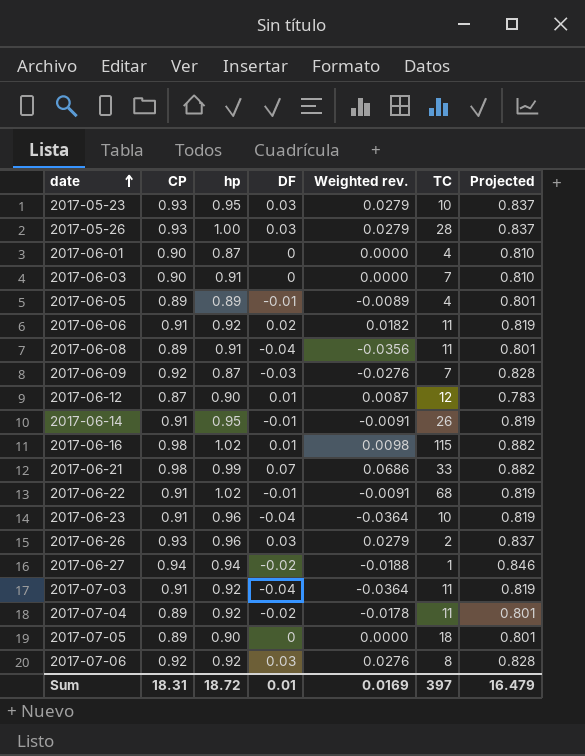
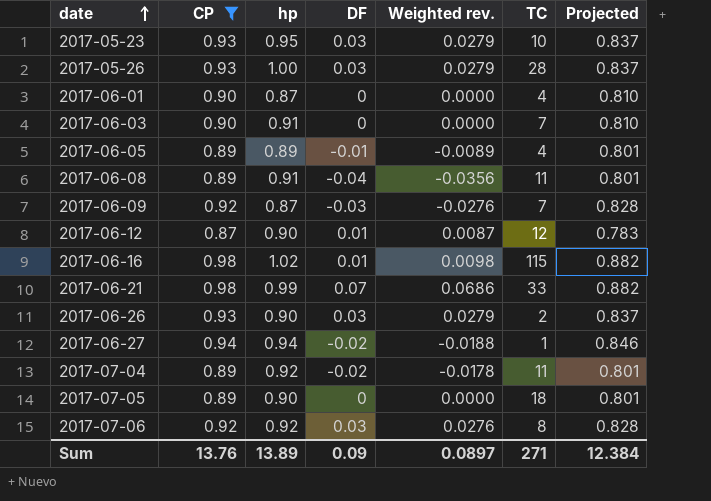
filter: none -> CP != 0.91
2017-06-26 | hp: 0.96 -> 0.90
Sum | CP: 18.31 -> 13.76
Sum | hp: 18.72 -> 13.89
Sum | DF: 0.01 -> 0.09
Sum | Weighted rev.: 0.0169 -> 0.0897
Sum | TC: 397 -> 271
Sum | Projected: 16.479 -> 12.384

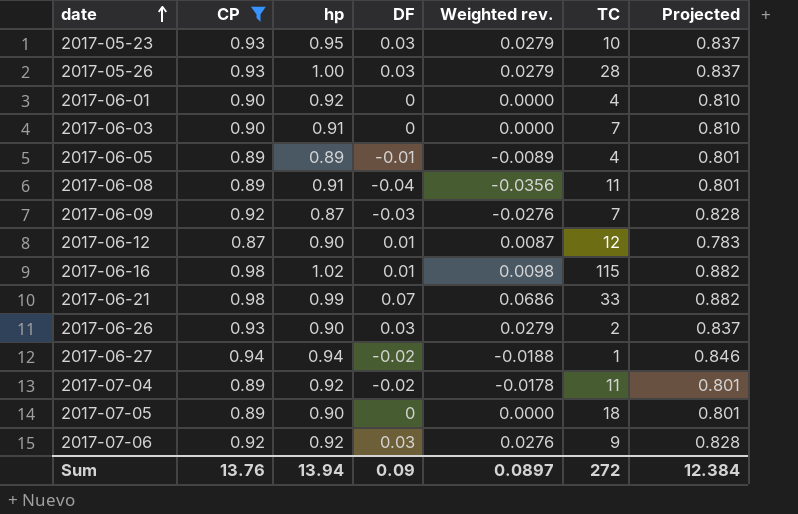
2017-06-01 | hp: 0.87 -> 0.92
2017-07-06 | TC: 8 -> 9
Sum | hp: 13.89 -> 13.94
Sum | TC: 271 -> 272

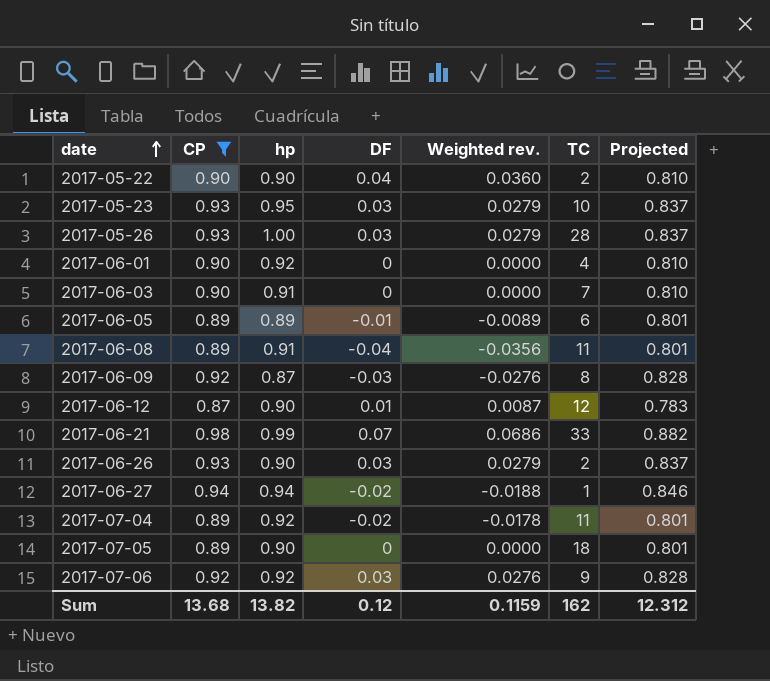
row 2017-06-16: 0.98 | 1.02 | 0.01 | 0.0098 | 115 | 0.882 -> none
row 2017-05-22: none -> 0.90 | 0.90 | 0.04 | 0.0360 | 2 | 0.810
2017-06-05 | TC: 4 -> 6
2017-06-09 | TC: 7 -> 8
Sum | CP: 13.76 -> 13.68
Sum | hp: 13.94 -> 13.82
Sum | DF: 0.09 -> 0.12
Sum | Weighted rev.: 0.0897 -> 0.1159
Sum | TC: 272 -> 162
Sum | Projected: 12.384 -> 12.312

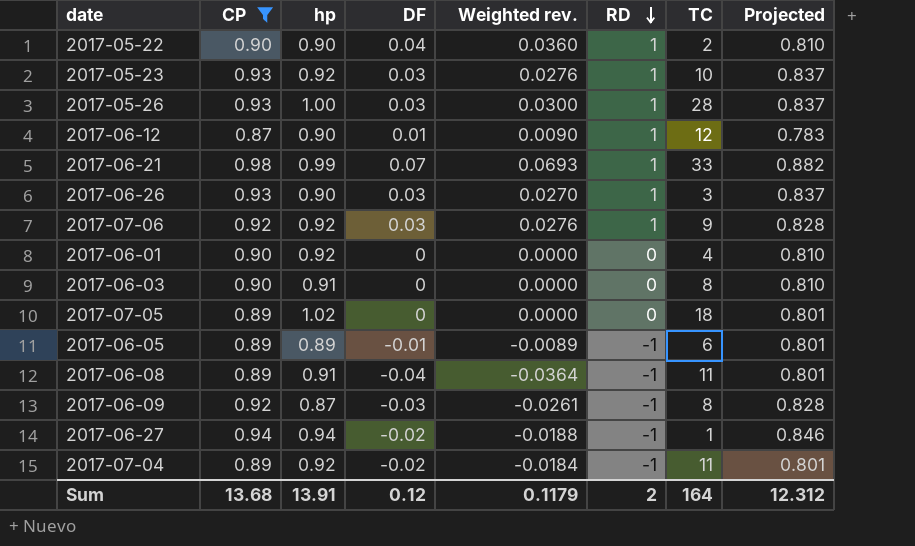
row order: date ascending -> RD descending
column Weighted rev. | formula: [CP] * [DF] -> [hp] * [DF]
column RD | position: none -> 6
2017-05-23 | hp: 0.95 -> 0.92
2017-06-26 | TC: 2 -> 3
2017-06-03 | TC: 7 -> 8
2017-07-05 | hp: 0.90 -> 1.02
Sum | hp: 13.82 -> 13.91
Sum | Weighted rev.: 0.1159 -> 0.1179
Sum | TC: 162 -> 164

